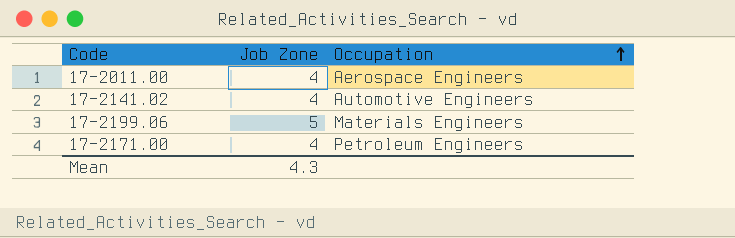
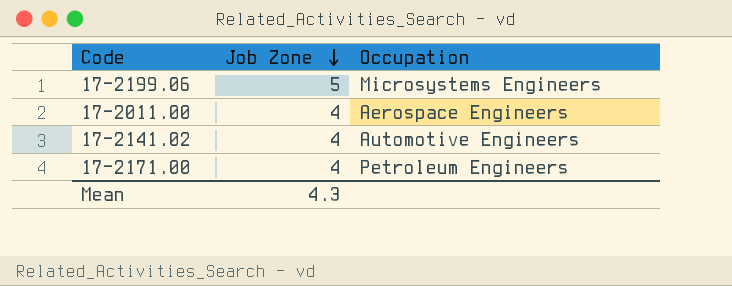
row order: Occupation ascending -> Job Zone descending
17-2199.06 | Occupation: Materials Engineers -> Microsystems Engineers

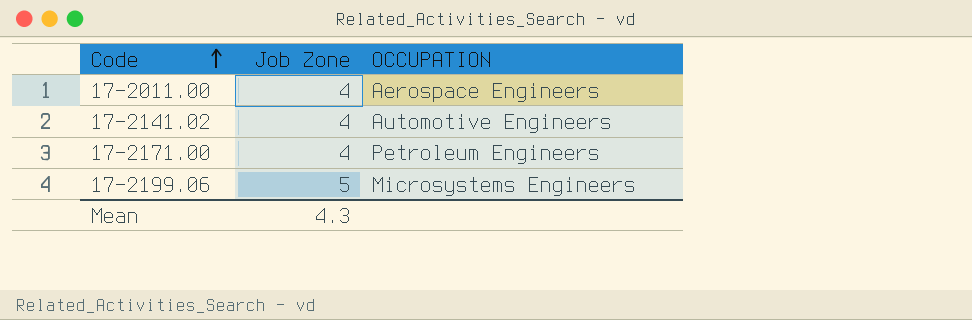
row order: Job Zone descending -> Code ascending
column name: Occupation -> OCCUPATION

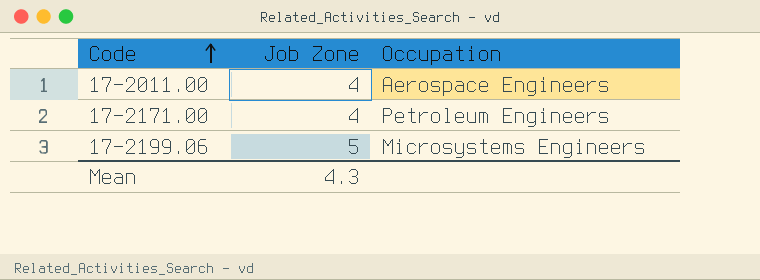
column name: OCCUPATION -> Occupation
row 17-2141.02: 4 | Automotive Engineers -> none

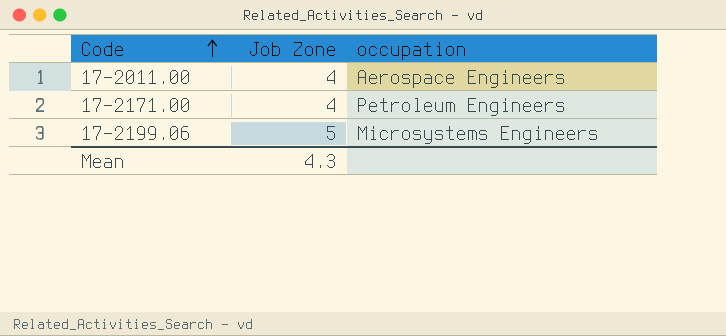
column name: Occupation -> occupation

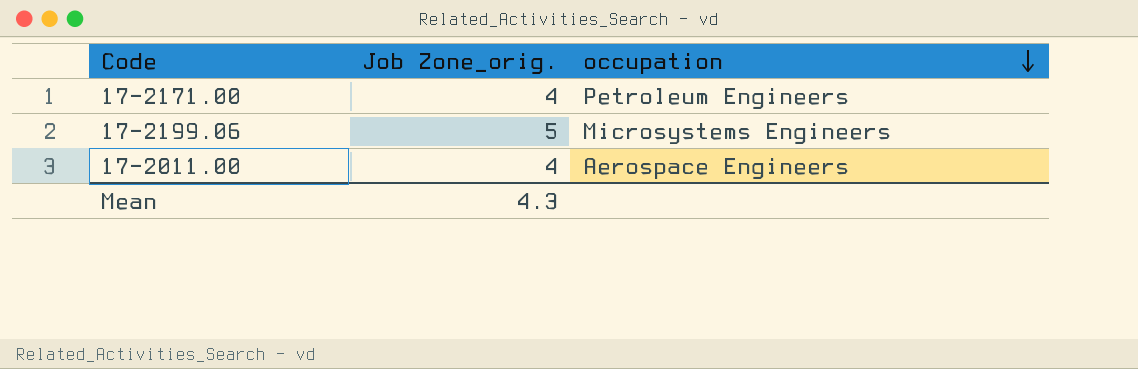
row order: Code ascending -> occupation descending
column name: Job Zone -> Job Zone_orig.

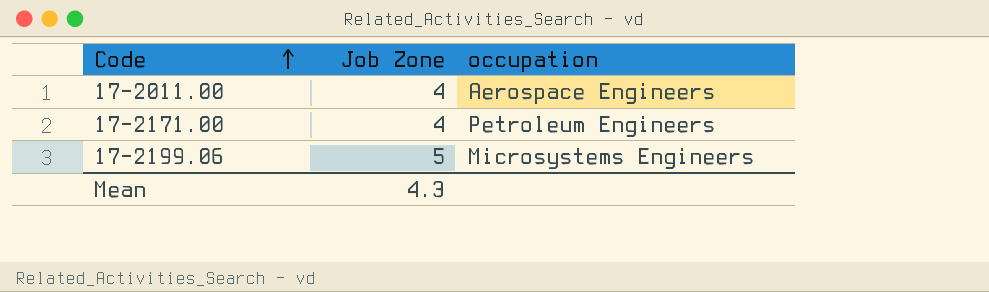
row order: occupation descending -> Code ascending
column name: Job Zone_orig. -> Job Zone

